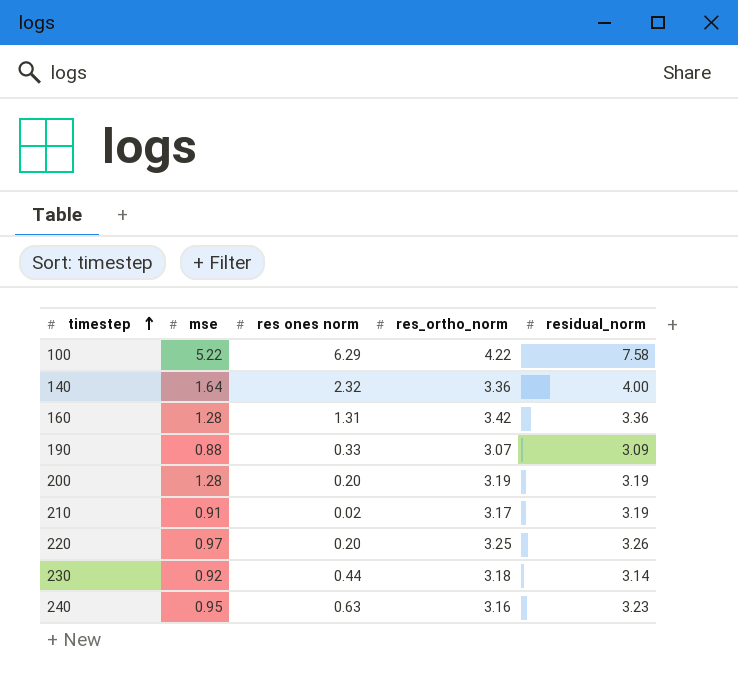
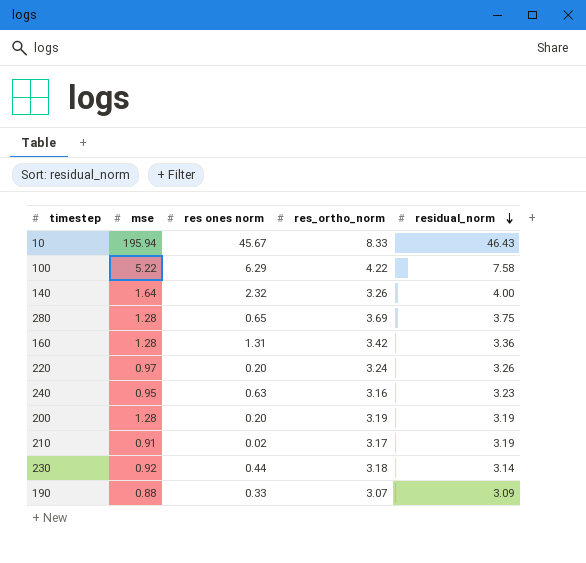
row order: timestep ascending -> residual_norm descending
row 10: none -> 195.94 | 45.67 | 8.33 | 46.43
140 | res_ortho_norm: 3.36 -> 3.26
row 280: none -> 1.28 | 0.65 | 3.69 | 3.75
220 | res_ortho_norm: 3.25 -> 3.24

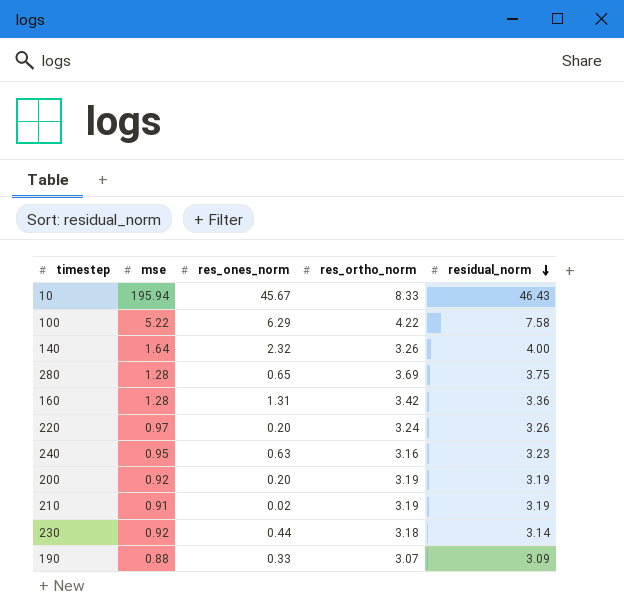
column name: res ones norm -> res_ones_norm
200 | mse: 1.28 -> 0.92
210 | res_ortho_norm: 3.17 -> 3.19

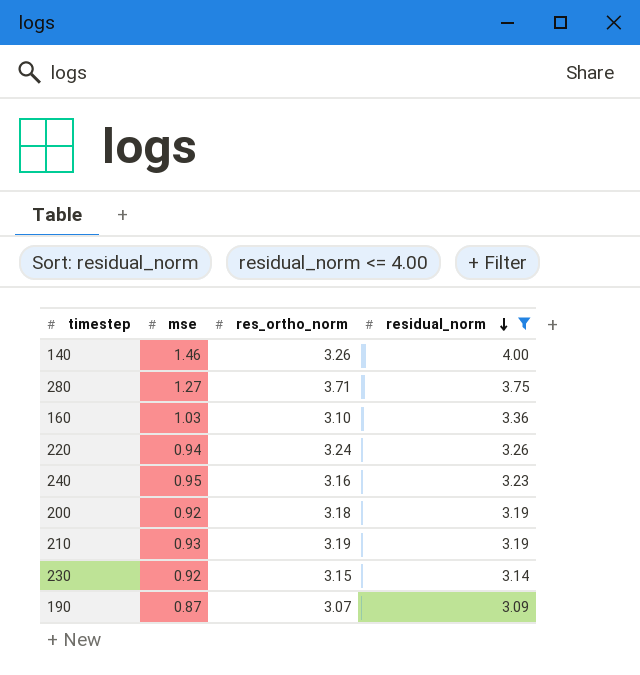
filter: none -> residual_norm <= 4.00
column res_ones_norm | position: 3 -> none
140 | mse: 1.64 -> 1.46
280 | mse: 1.28 -> 1.27
280 | res_ortho_norm: 3.69 -> 3.71
160 | mse: 1.28 -> 1.03
160 | res_ortho_norm: 3.42 -> 3.10
220 | mse: 0.97 -> 0.94
200 | res_ortho_norm: 3.19 -> 3.18
210 | mse: 0.91 -> 0.93
230 | res_ortho_norm: 3.18 -> 3.15
190 | mse: 0.88 -> 0.87

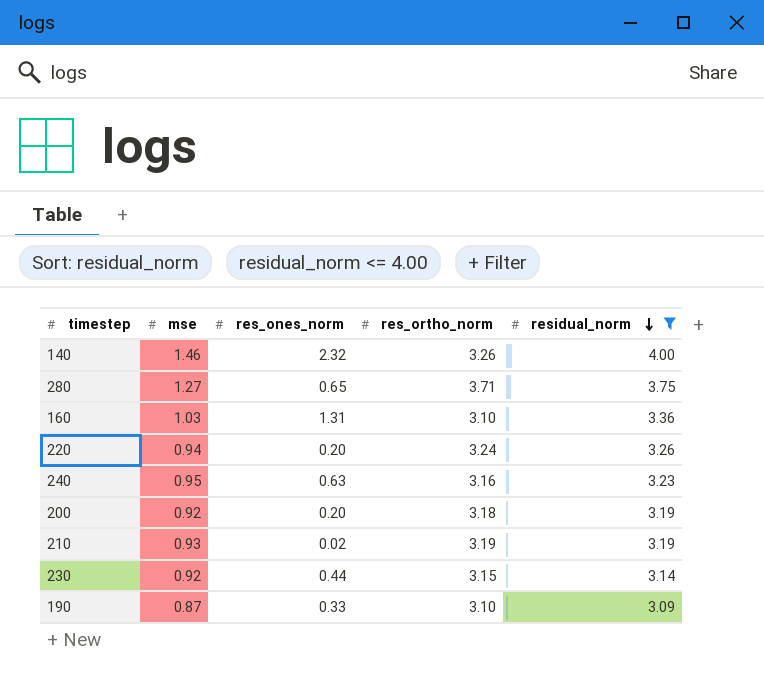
column res_ones_norm | position: none -> 3
190 | res_ortho_norm: 3.07 -> 3.10

